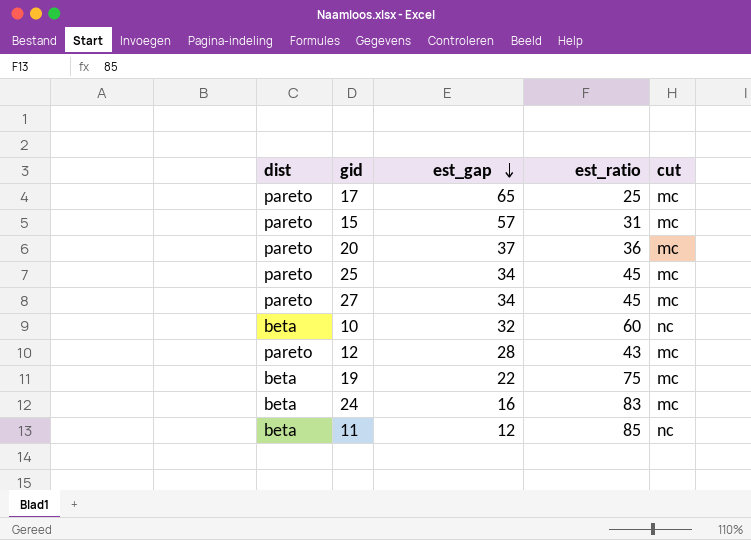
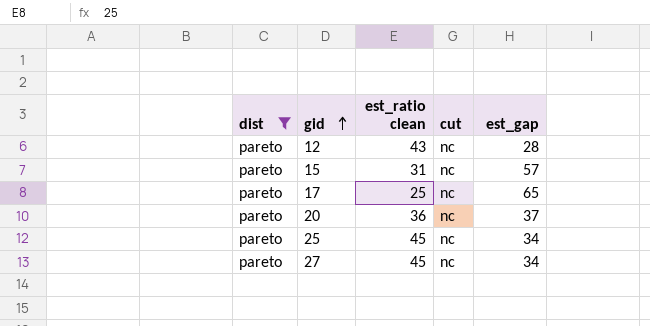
filter: none -> dist = pareto
row order: est_gap descending -> gid ascending
column name: est_ratio -> est_ratio clean
column est_gap | position: 3 -> 5
12 | cut: mc -> nc
15 | cut: mc -> nc
17 | cut: mc -> nc
20 | cut: mc -> nc
25 | cut: mc -> nc
27 | cut: mc -> nc

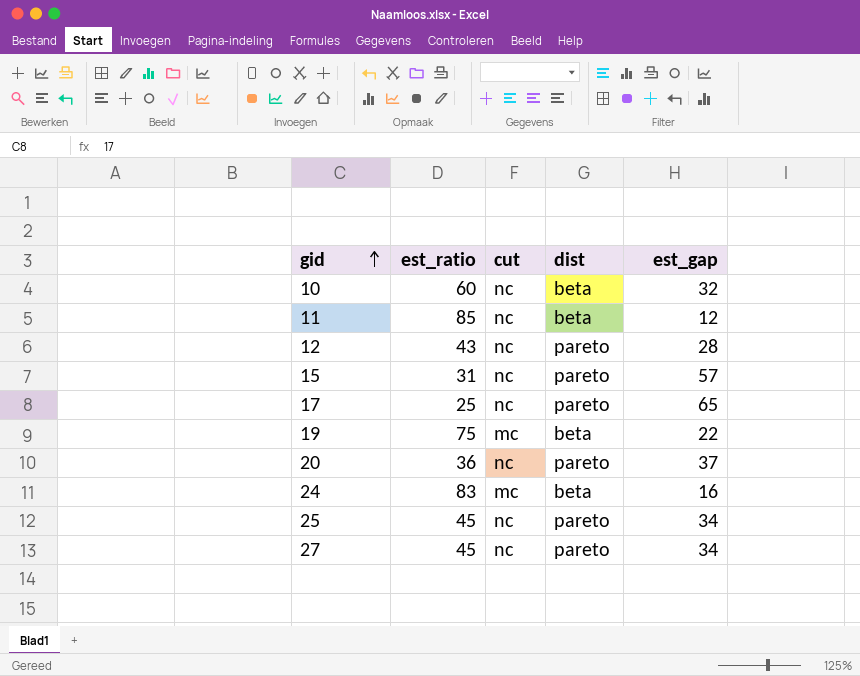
filter: dist = pareto -> none
column name: est_ratio clean -> est_ratio
column dist | position: 1 -> 4

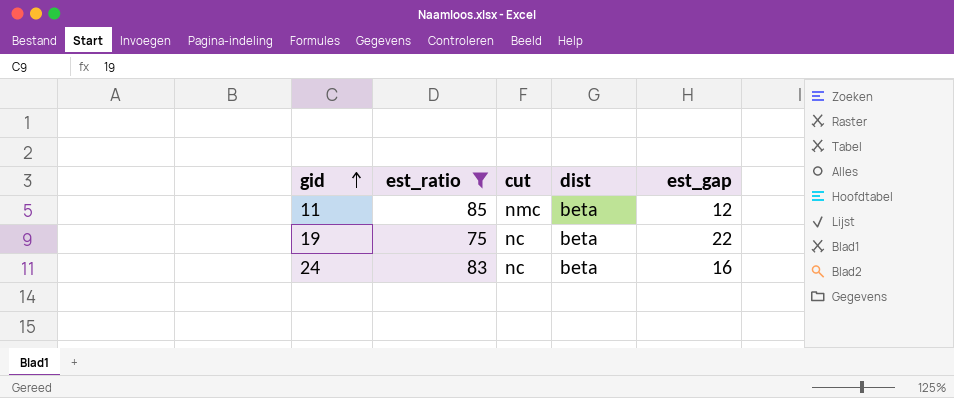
filter: none -> est_ratio >= 75
11 | cut: nc -> nmc
19 | cut: mc -> nc
24 | cut: mc -> nc

